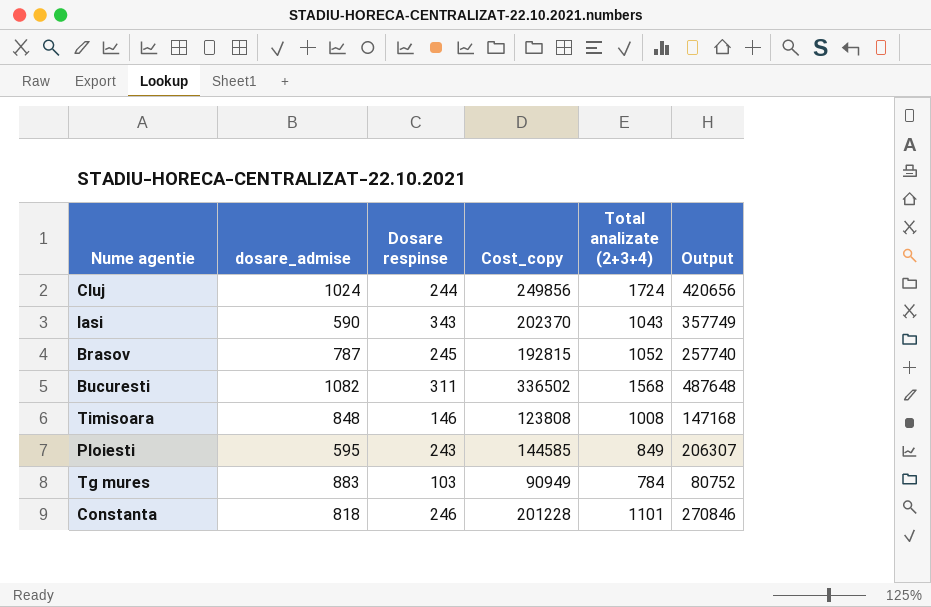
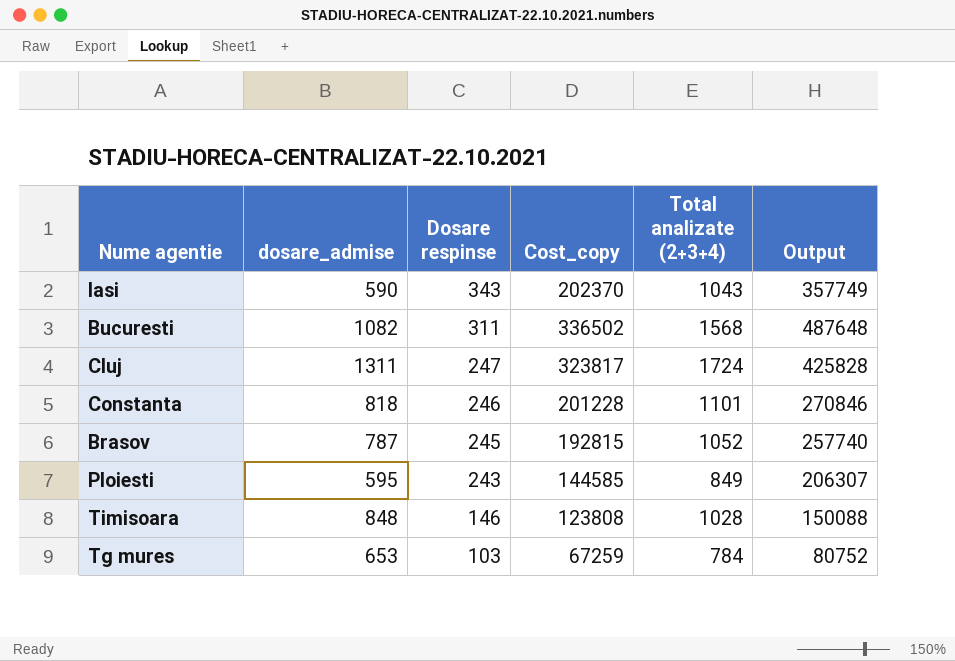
row order: none -> Dosare respinse descending
Cluj | dosare_admise: 1024 -> 1311
Cluj | Dosare respinse: 244 -> 247
Cluj | Cost_copy: 249856 -> 323817
Cluj | Output: 420656 -> 425828
Timisoara | Total analizate (2+3+4): 1008 -> 1028
Timisoara | Output: 147168 -> 150088
Tg mures | dosare_admise: 883 -> 653
Tg mures | Cost_copy: 90949 -> 67259

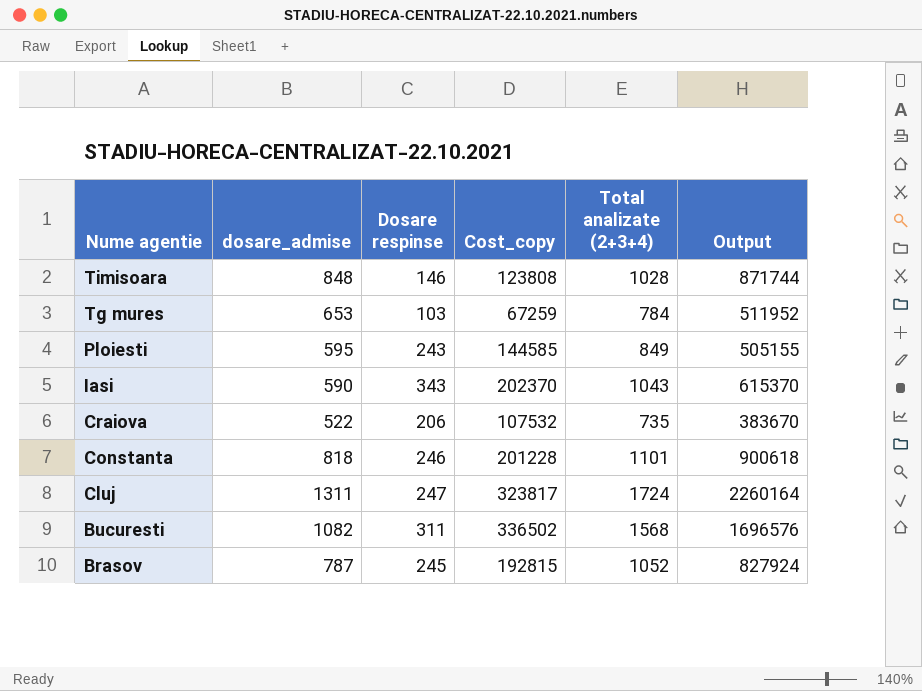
row order: Dosare respinse descending -> Nume agentie descending
column Output | formula: [Dosare respinse] * [Total analizate (2+3+4)] -> [dosare_admise] * [Total analizate (2+3+4)]
row Craiova: none -> 522 | 206 | 107532 | 735 | 383670

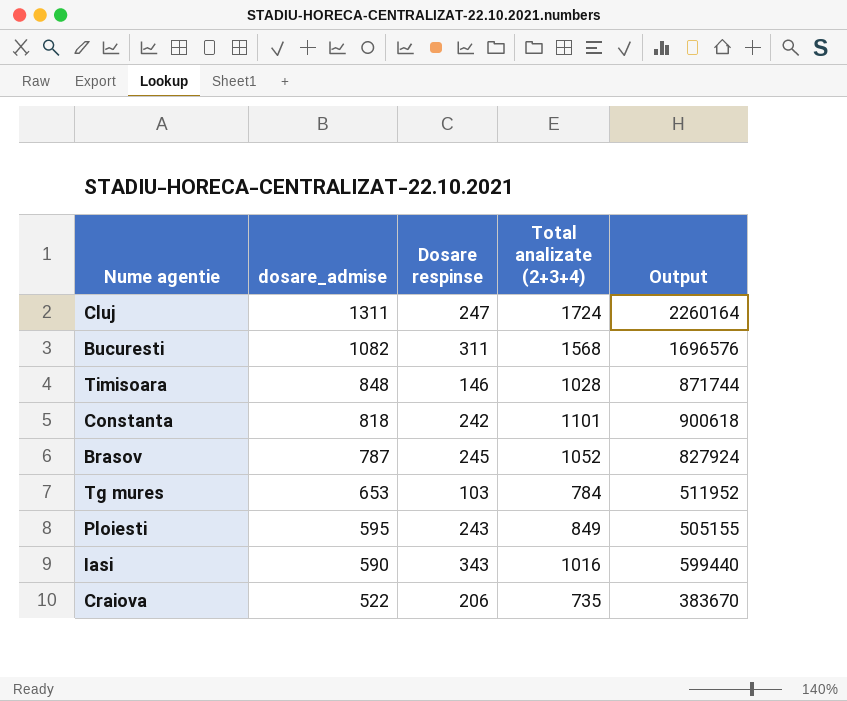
row order: Nume agentie descending -> dosare_admise descending
column Cost_copy | formula: [dosare_admise] * [Dosare respinse] -> none
Constanta | Dosare respinse: 246 -> 242
Iasi | Total analizate (2+3+4): 1043 -> 1016
Iasi | Output: 615370 -> 599440

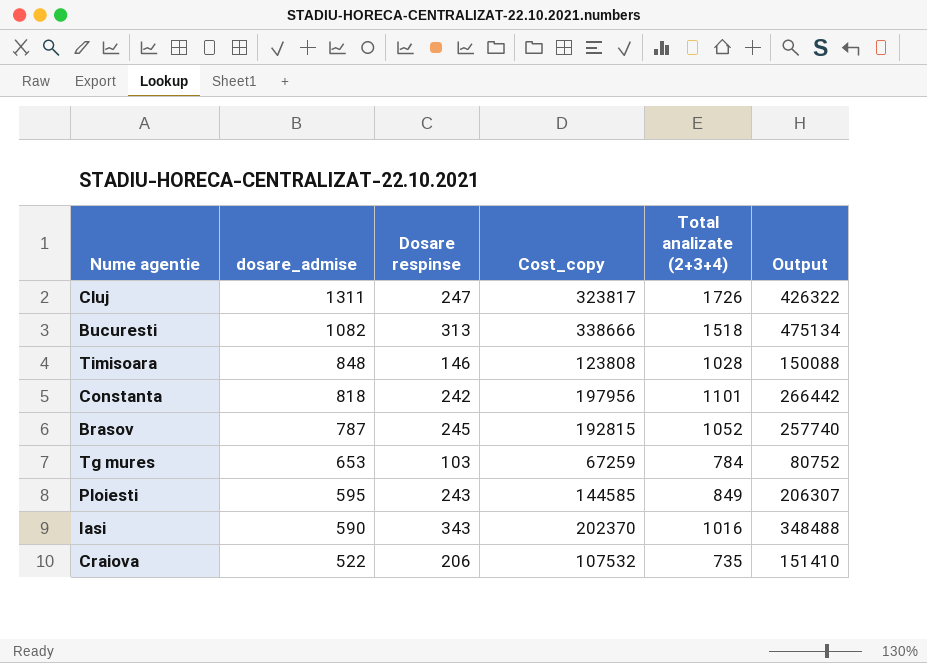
column Cost_copy | formula: none -> [dosare_admise] * [Dosare respinse]
column Output | formula: [dosare_admise] * [Total analizate (2+3+4)] -> [Dosare respinse] * [Total analizate (2+3+4)]
Cluj | Total analizate (2+3+4): 1724 -> 1726
Bucuresti | Dosare respinse: 311 -> 313
Bucuresti | Total analizate (2+3+4): 1568 -> 1518

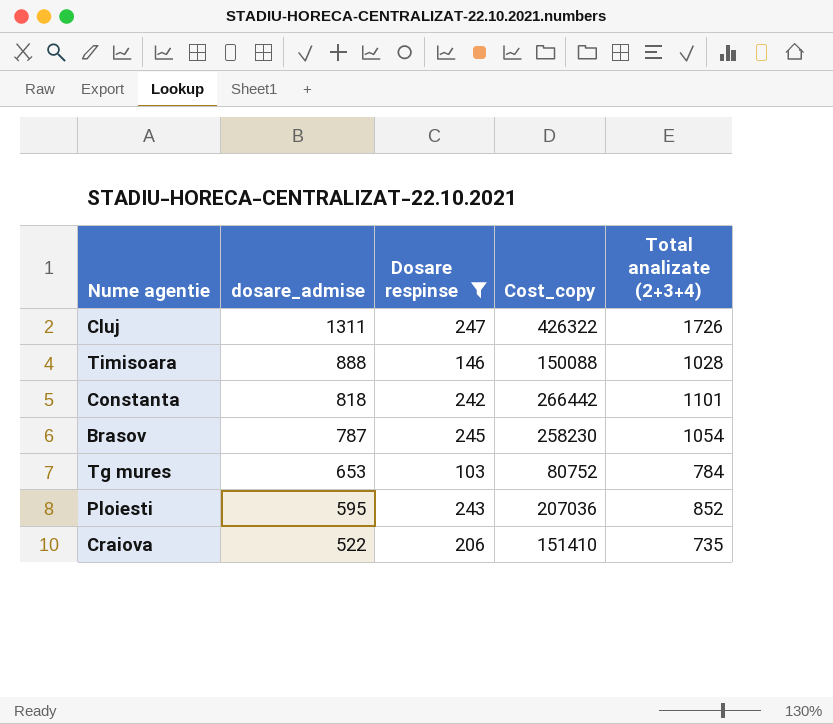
filter: none -> Dosare respinse <= 247
column Output | formula: [Dosare respinse] * [Total analizate (2+3+4)] -> none
column Cost_copy | formula: [dosare_admise] * [Dosare respinse] -> [Dosare respinse] * [Total analizate (2+3+4)]
Timisoara | dosare_admise: 848 -> 888
Brasov | Total analizate (2+3+4): 1052 -> 1054
Ploiesti | Total analizate (2+3+4): 849 -> 852

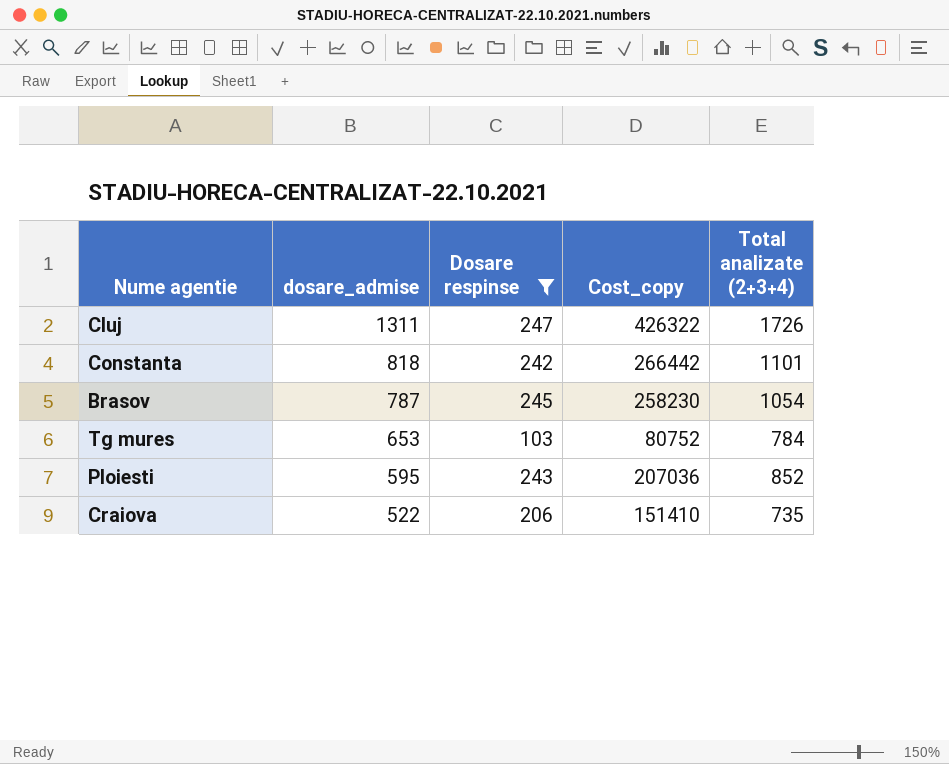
row Timisoara: 888 | 146 | 150088 | 1028 -> none

